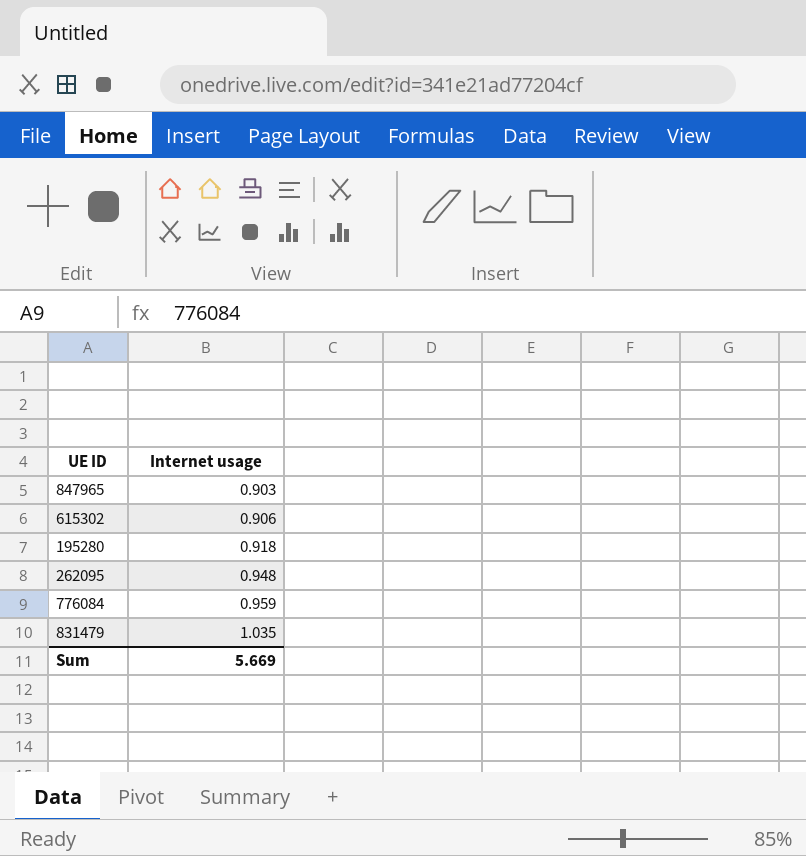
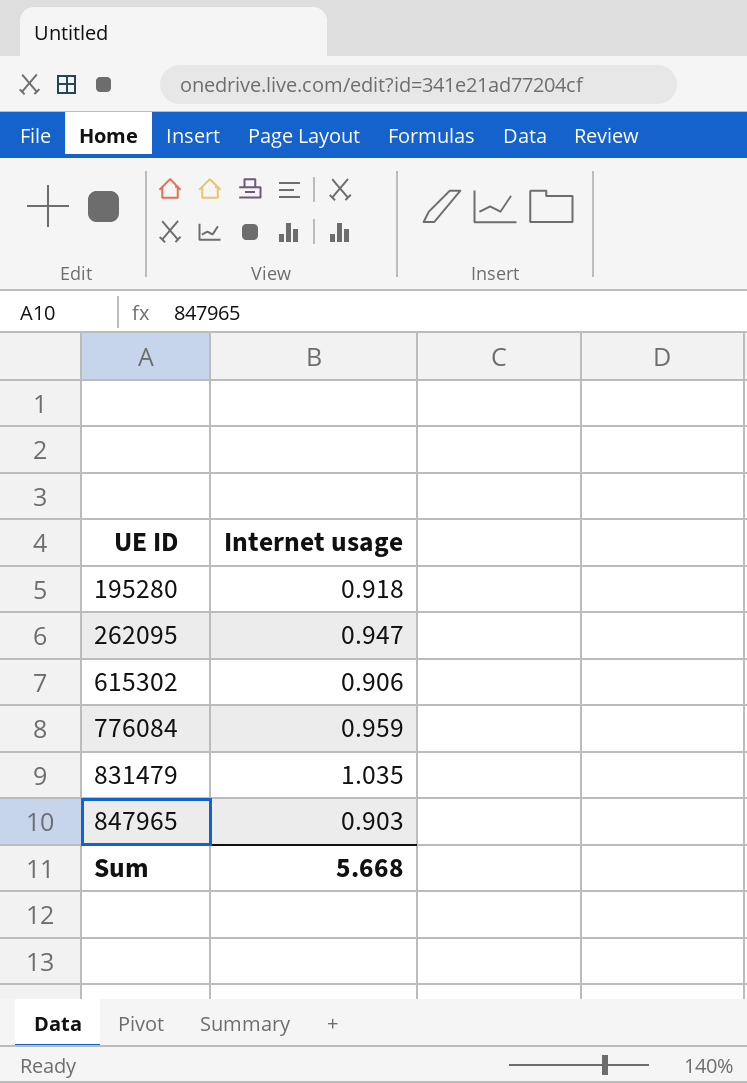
row order: Internet usage ascending -> UE ID ascending
262095 | Internet usage: 0.948 -> 0.947
Sum | Internet usage: 5.669 -> 5.668

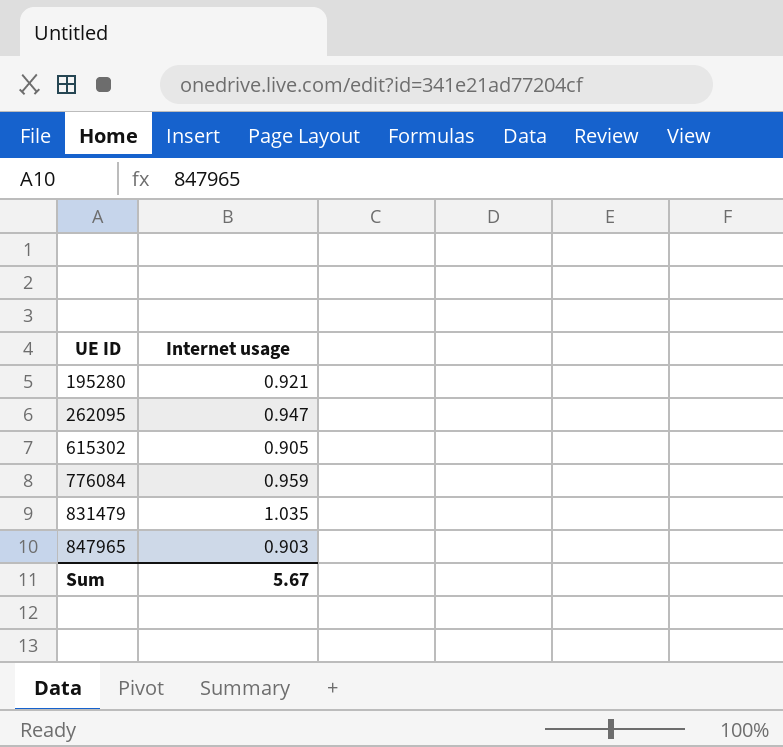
195280 | Internet usage: 0.918 -> 0.921
615302 | Internet usage: 0.906 -> 0.905
Sum | Internet usage: 5.668 -> 5.67

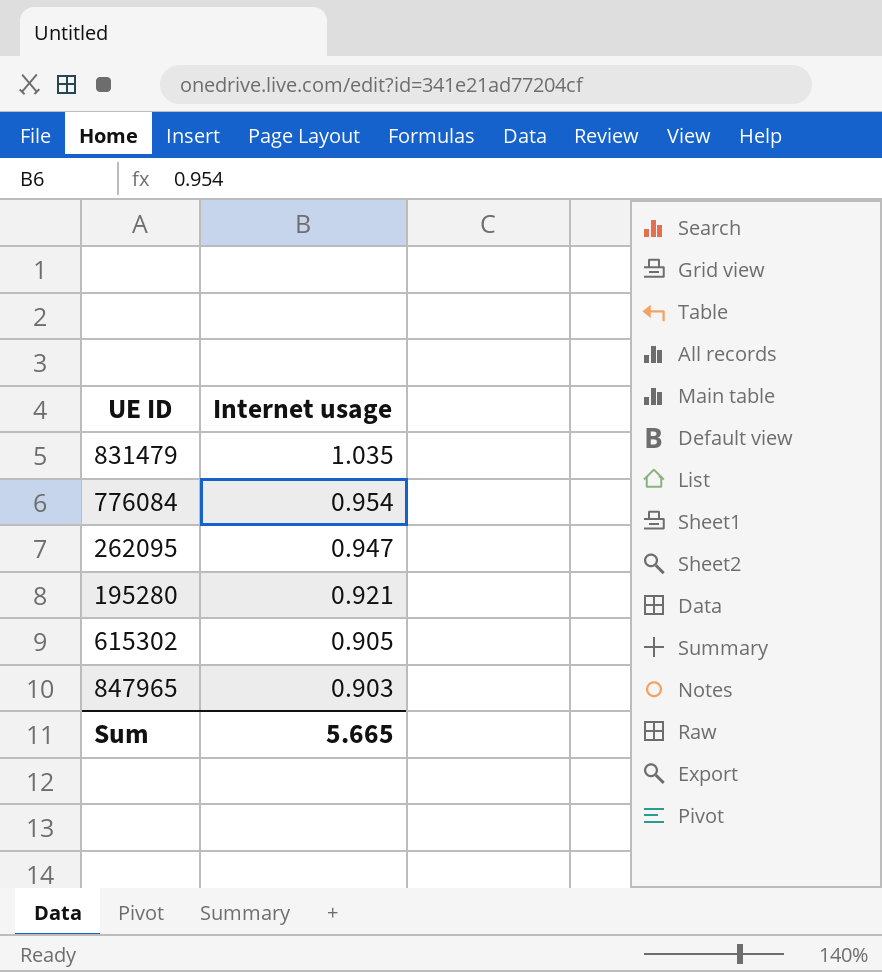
row order: UE ID ascending -> Internet usage descending
776084 | Internet usage: 0.959 -> 0.954
Sum | Internet usage: 5.67 -> 5.665

